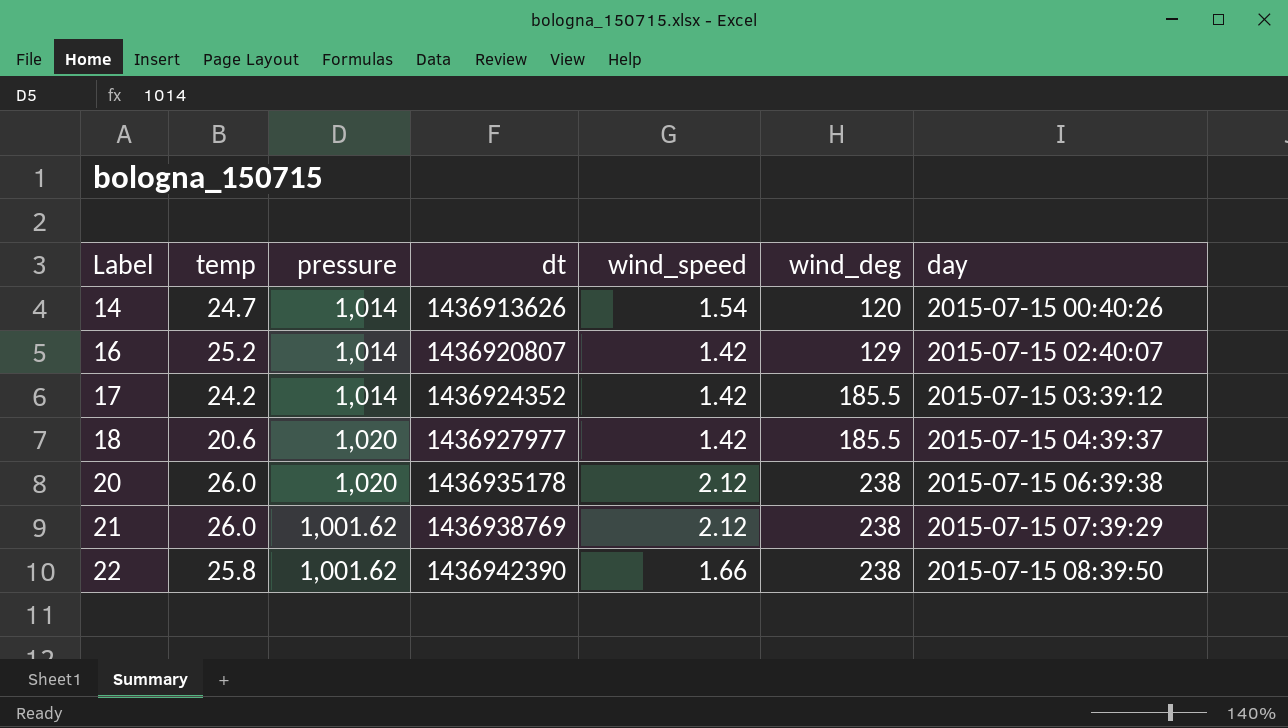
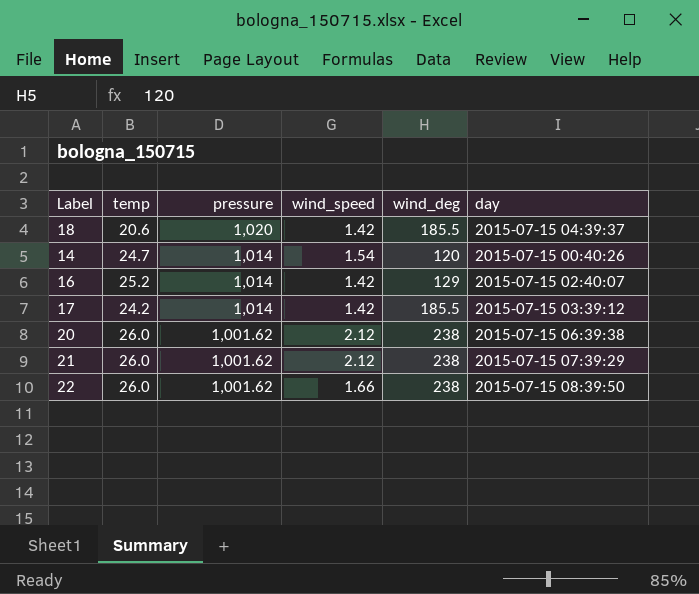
row order: Label ascending -> pressure descending
column dt | position: 4 -> none
20 | pressure: 1,020 -> 1,001.62
22 | temp: 25.8 -> 26.0

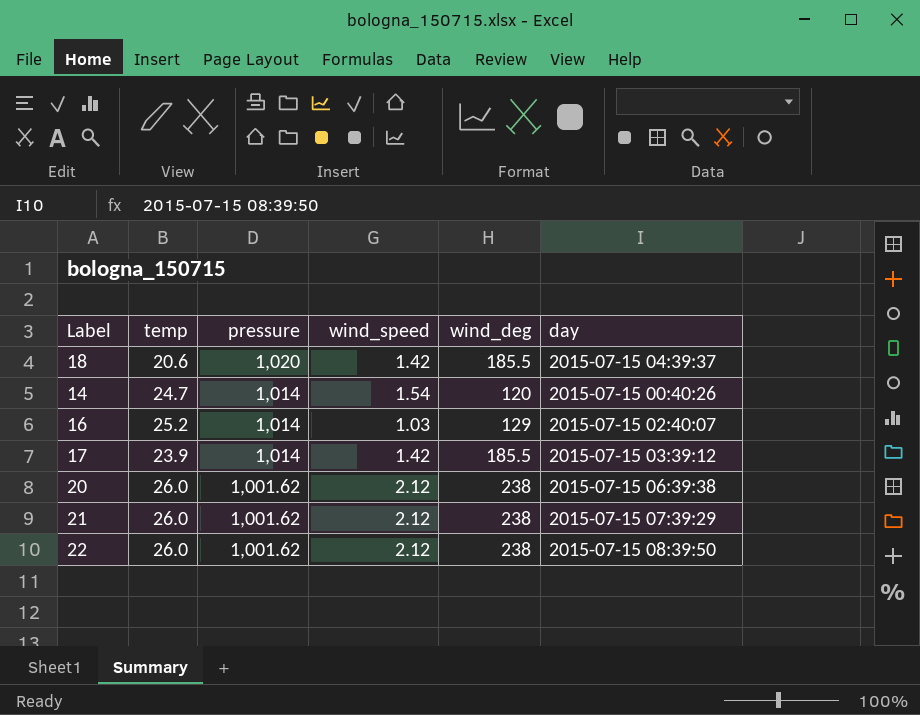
16 | wind_speed: 1.42 -> 1.03
17 | temp: 24.2 -> 23.9
22 | wind_speed: 1.66 -> 2.12

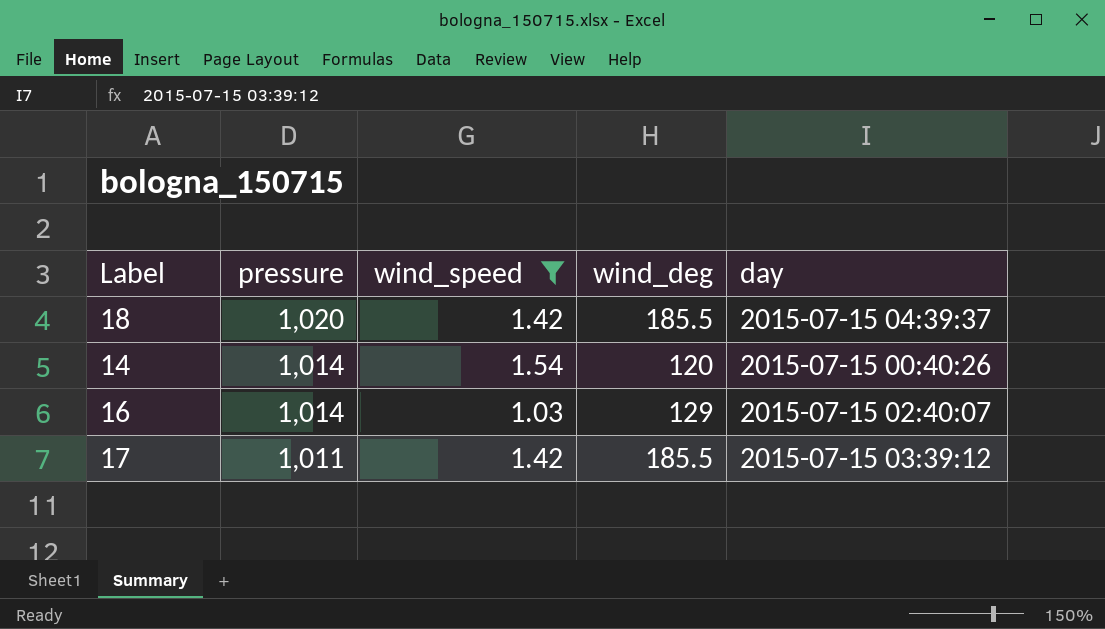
filter: none -> wind_speed != 2.12
column temp | position: 2 -> none
17 | pressure: 1,014 -> 1,011

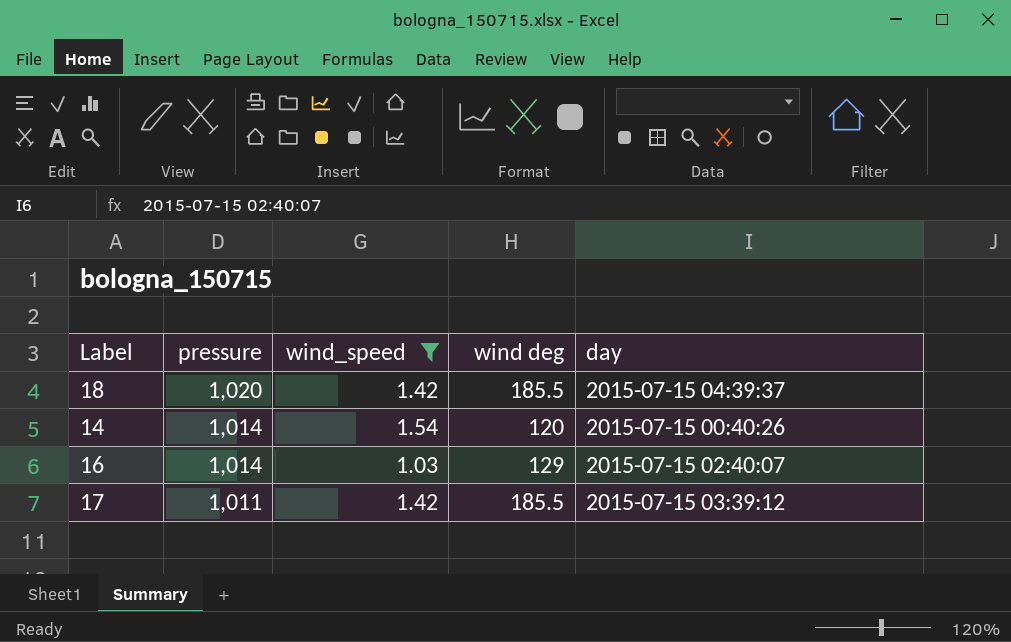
column name: wind_deg -> wind deg

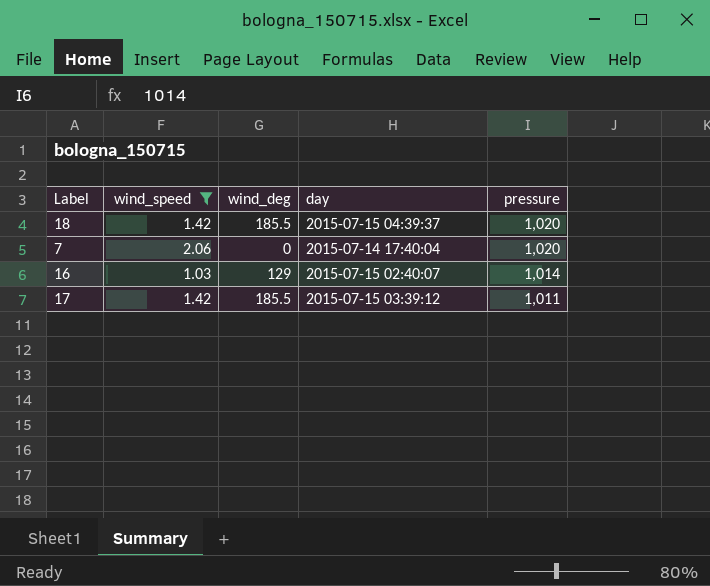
column name: wind deg -> wind_deg
column pressure | position: 2 -> 5
row 14: 1,014 | 1.54 | 120 | 2015-07-15 00:40:26 -> none
row 7: none -> 2.06 | 0 | 2015-07-14 17:40:04 | 1,020

